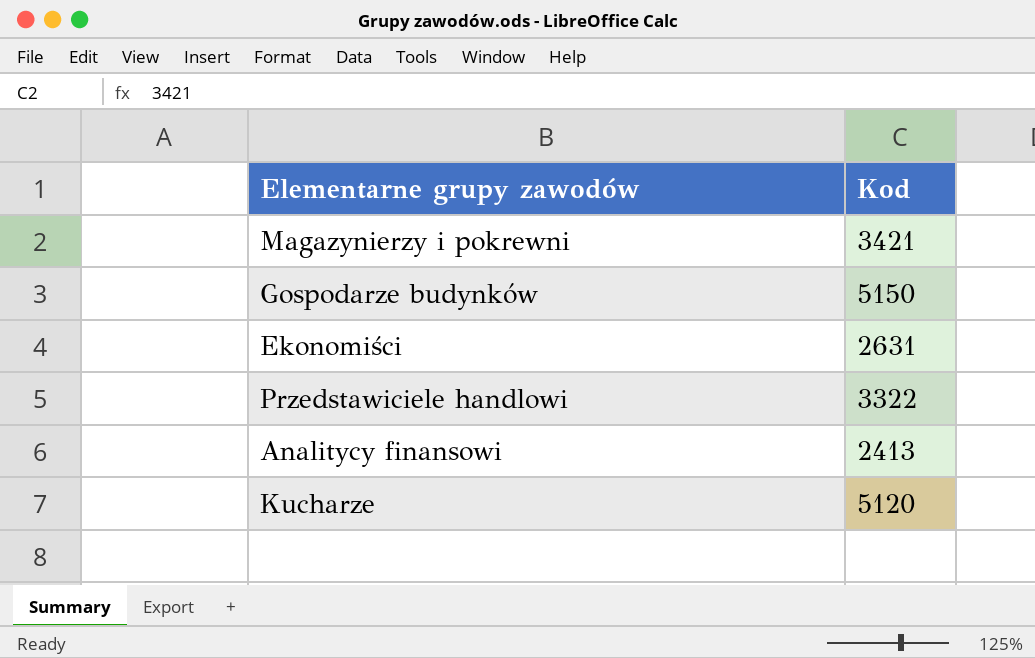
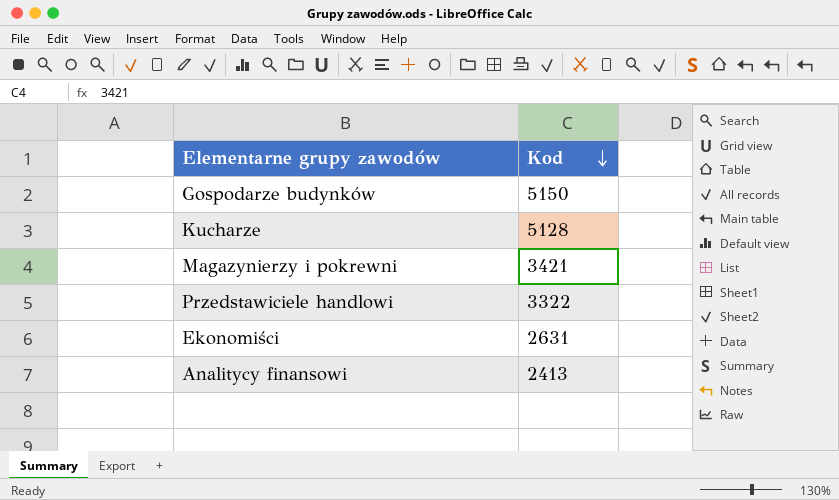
row order: none -> Kod descending
Kucharze | Kod: 5120 -> 5128

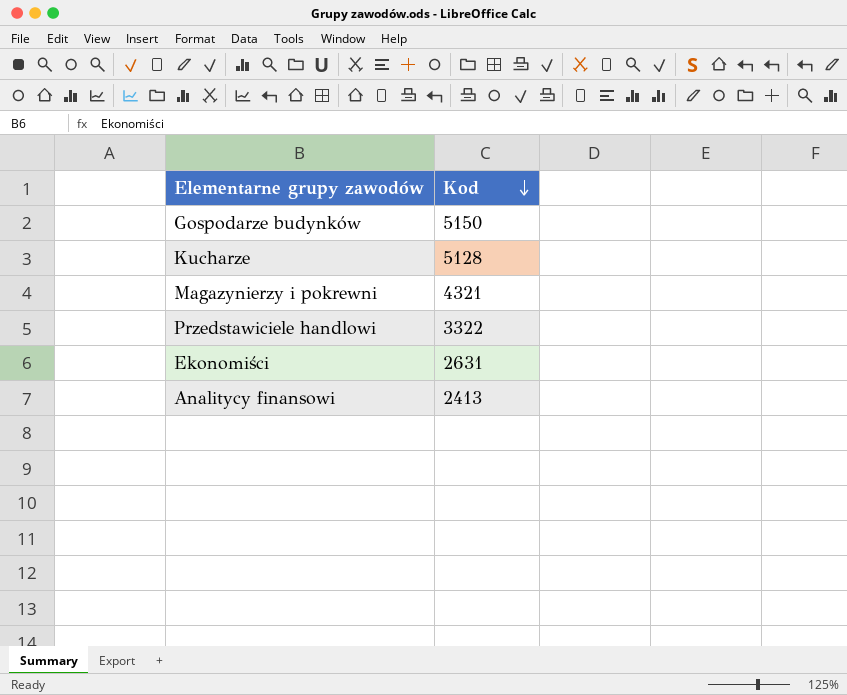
Magazynierzy i pokrewni | Kod: 3421 -> 4321

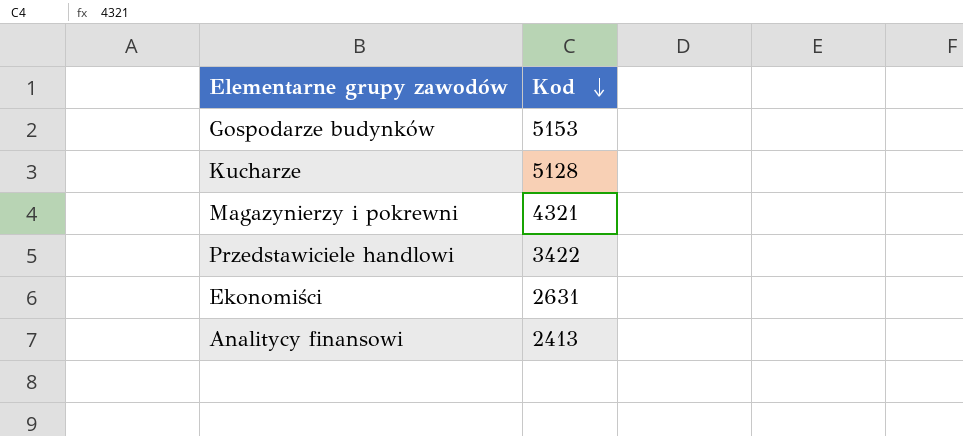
Gospodarze budynków | Kod: 5150 -> 5153
Przedstawiciele handlowi | Kod: 3322 -> 3422

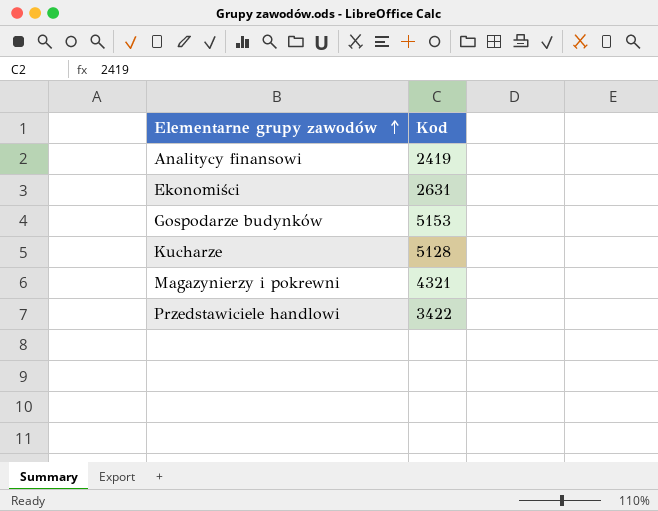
row order: Kod descending -> Elementarne grupy zawodów ascending
Analitycy finansowi | Kod: 2413 -> 2419

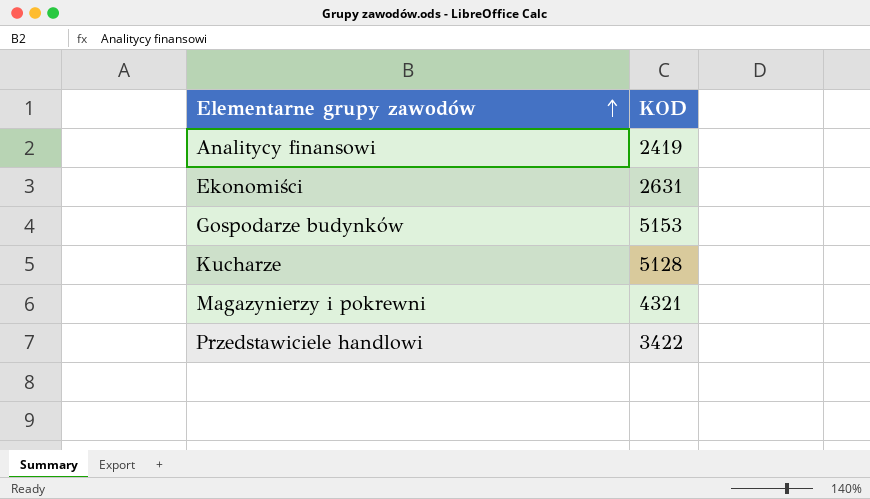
column name: Kod -> KOD

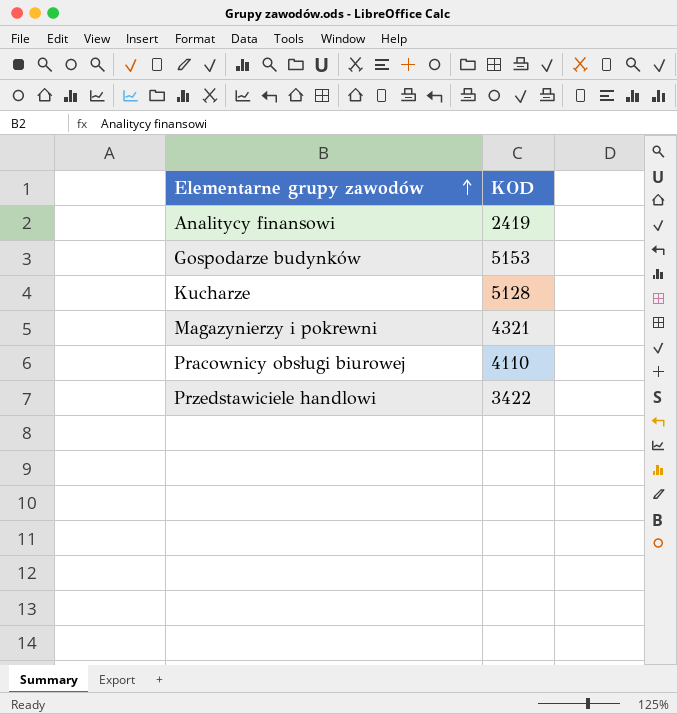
row Ekonomiści: 2631 -> none
row Pracownicy obsługi biurowej: none -> 4110

